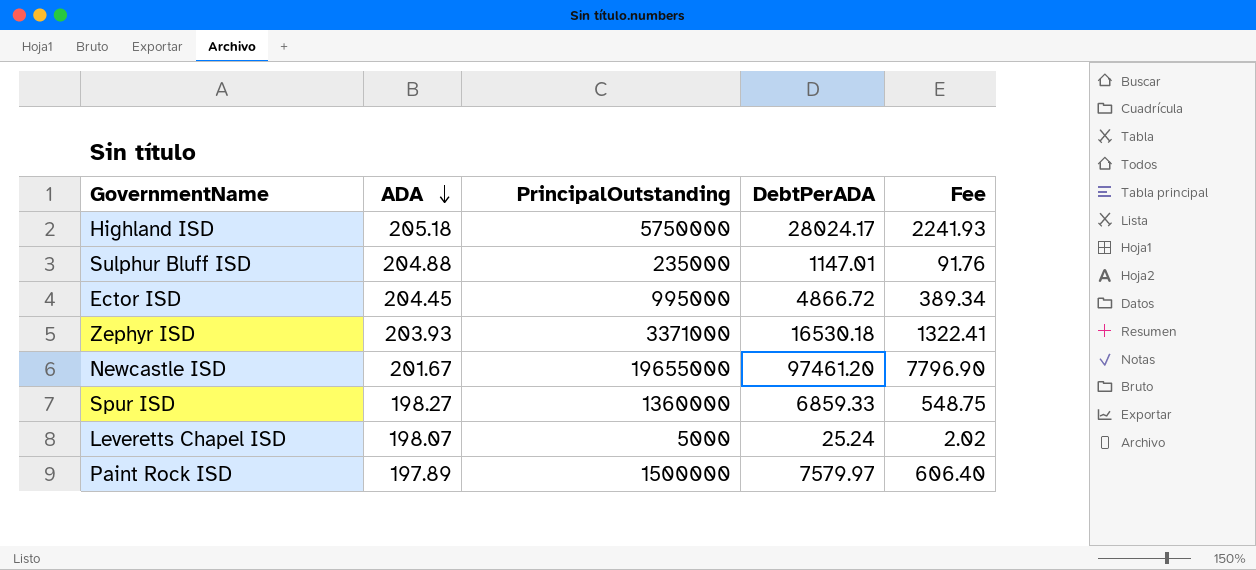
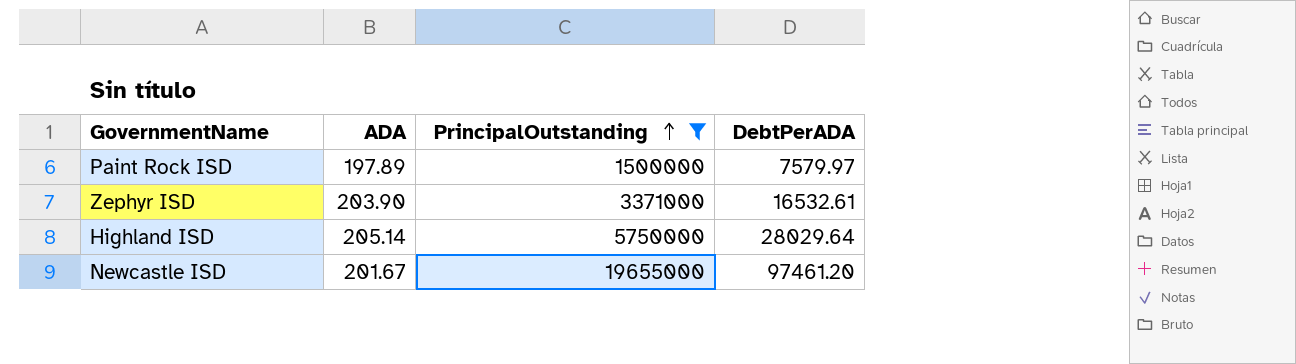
filter: none -> PrincipalOutstanding >= 1500000
row order: ADA descending -> PrincipalOutstanding ascending
column Fee | formula: [DebtPerADA] * 0.08 -> none
Zephyr ISD | ADA: 203.93 -> 203.90
Zephyr ISD | DebtPerADA: 16530.18 -> 16532.61
Highland ISD | ADA: 205.18 -> 205.14
Highland ISD | DebtPerADA: 28024.17 -> 28029.64

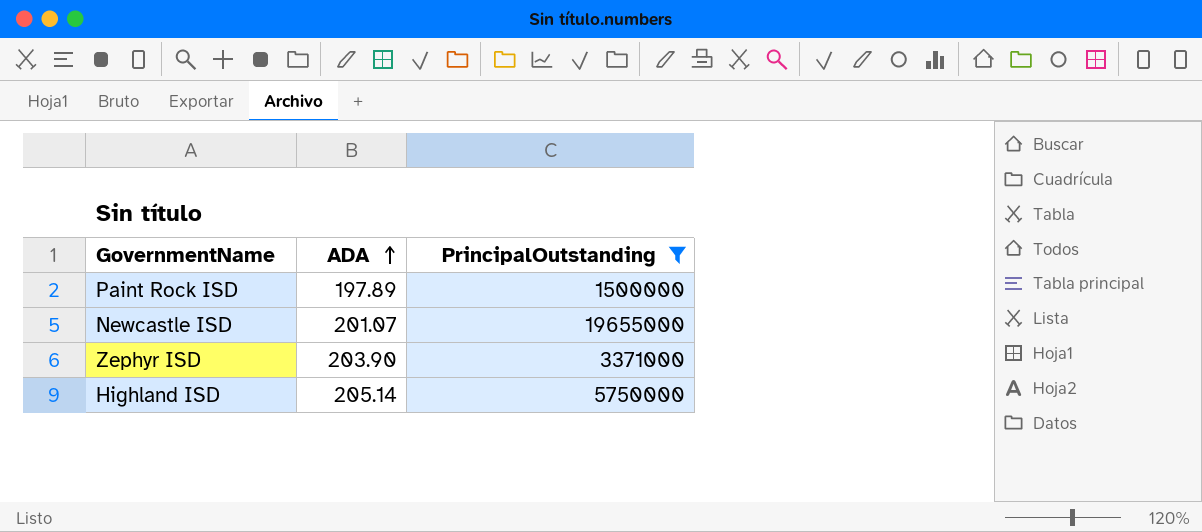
row order: PrincipalOutstanding ascending -> ADA ascending
column DebtPerADA | formula: [PrincipalOutstanding] / [ADA] -> none
Newcastle ISD | ADA: 201.67 -> 201.07

